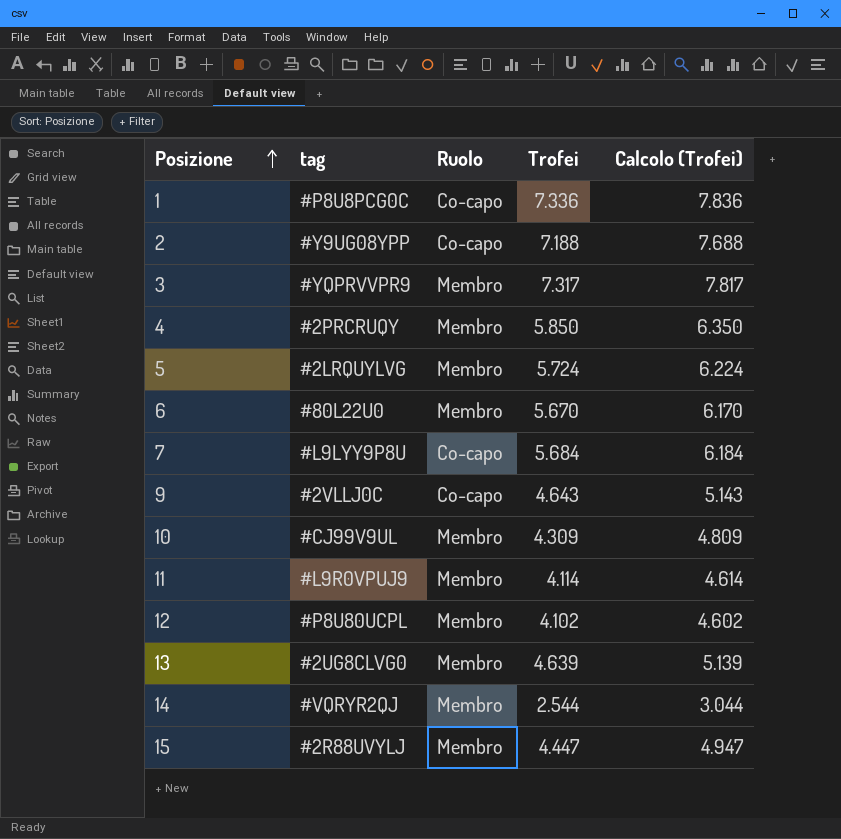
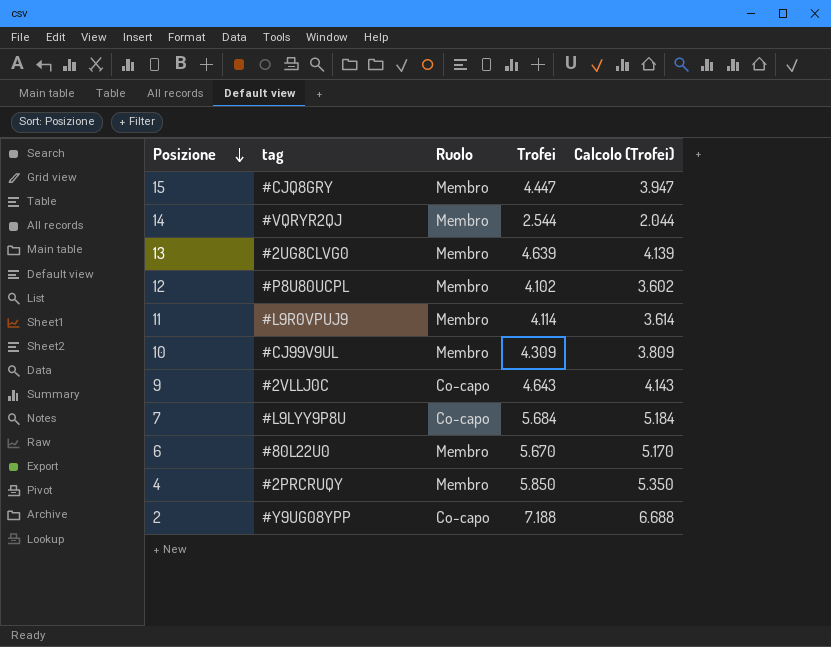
row order: Posizione ascending -> Posizione descending
column Calcolo (Trofei) | formula: [Trofei] + 500 -> [Trofei] - 500
row 1: #P8U8PCG0C | Co-capo | 7.336 | 7.836 -> none
row 3: #YQPRVVPR9 | Membro | 7.317 | 7.817 -> none
row 5: #2LRQUYLVG | Membro | 5.724 | 6.224 -> none
15 | tag: #2R88UVYLJ -> #CJQ8GRY

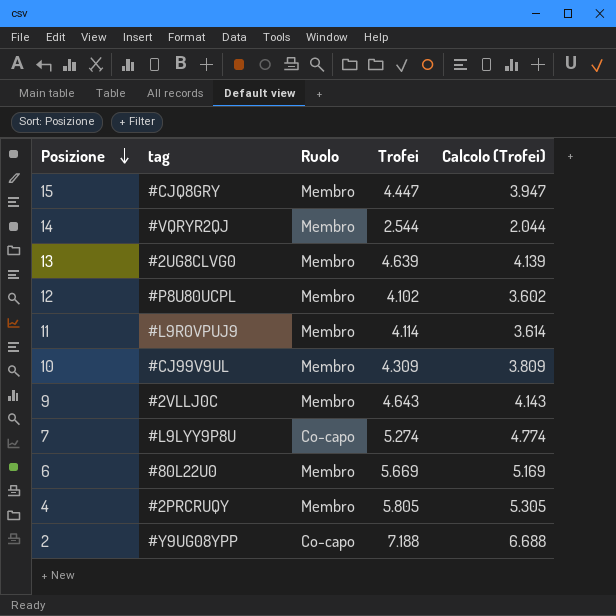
9 | Ruolo: Co-capo -> Membro
7 | Trofei: 5.684 -> 5.274
7 | Calcolo (Trofei): 5.184 -> 4.774
6 | Trofei: 5.670 -> 5.669
6 | Calcolo (Trofei): 5.170 -> 5.169
4 | Trofei: 5.850 -> 5.805
4 | Calcolo (Trofei): 5.350 -> 5.305

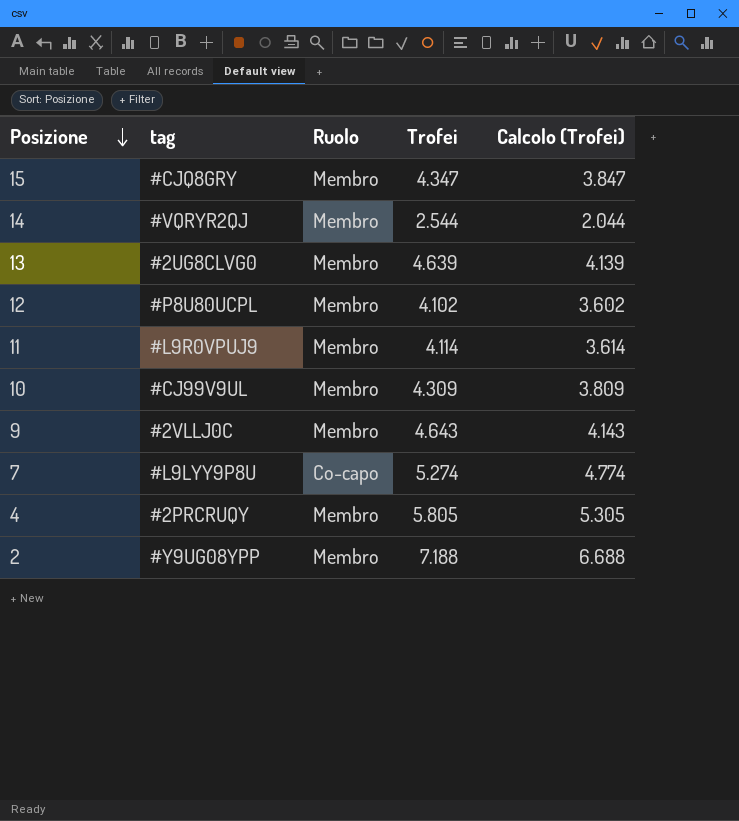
row 6: #80L22U0 | Membro | 5.669 | 5.169 -> none
15 | Trofei: 4.447 -> 4.347
15 | Calcolo (Trofei): 3.947 -> 3.847
2 | Ruolo: Co-capo -> Membro

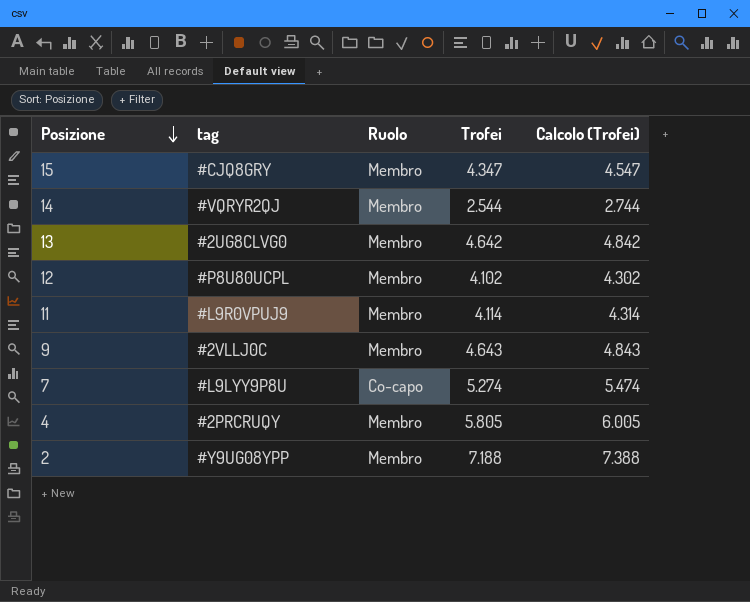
column Calcolo (Trofei) | formula: [Trofei] - 500 -> [Trofei] + 200
row 10: #CJ99V9UL | Membro | 4.309 | 3.809 -> none
13 | Trofei: 4.639 -> 4.642

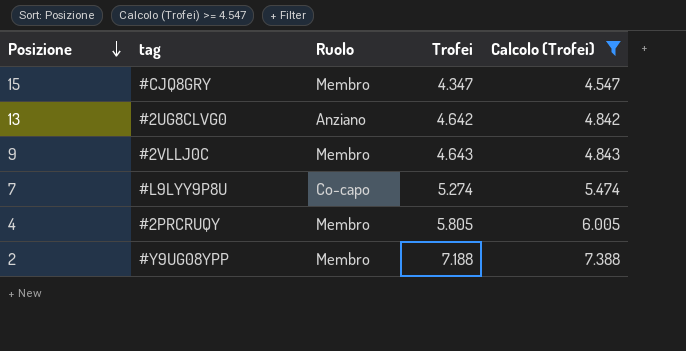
filter: none -> Calcolo (Trofei) >= 4.547
13 | Ruolo: Membro -> Anziano

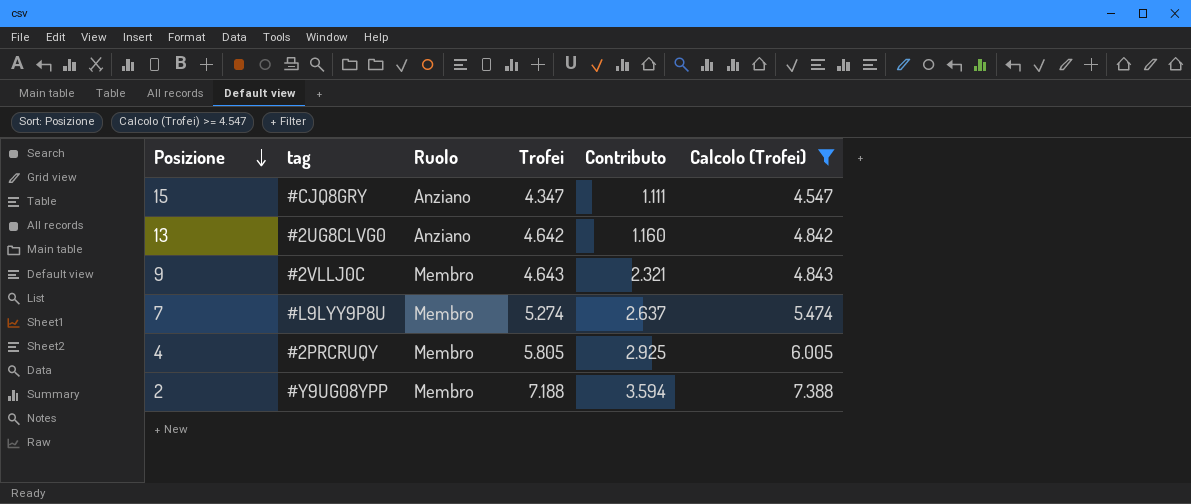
column Contributo | position: none -> 5
15 | Ruolo: Membro -> Anziano
7 | Ruolo: Co-capo -> Membro

